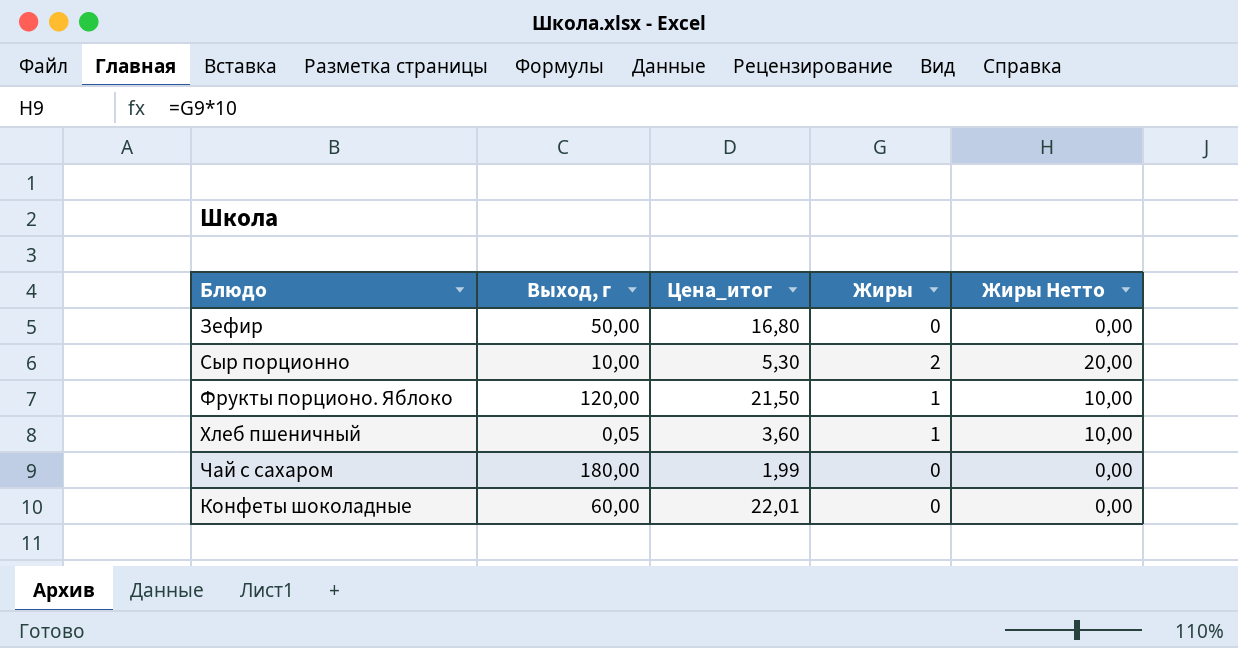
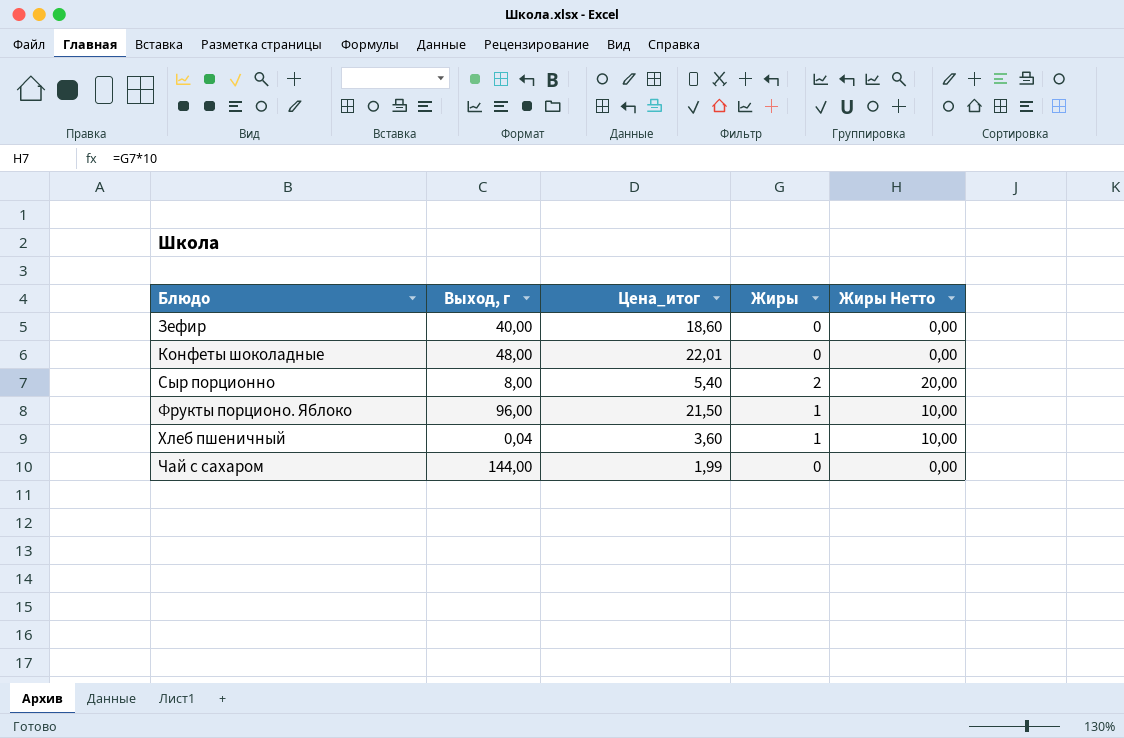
row order: none -> Блюдо ascending
Зефир | Выход, г: 50,00 -> 40,00
Зефир | Цена_итог: 16,80 -> 18,60
Конфеты шоколадные | Выход, г: 60,00 -> 48,00
Сыр порционно | Выход, г: 10,00 -> 8,00
Сыр порционно | Цена_итог: 5,30 -> 5,40
Фрукты порционо. Яблоко | Выход, г: 120,00 -> 96,00
Хлеб пшеничный | Выход, г: 0,05 -> 0,04
Чай с сахаром | Выход, г: 180,00 -> 144,00

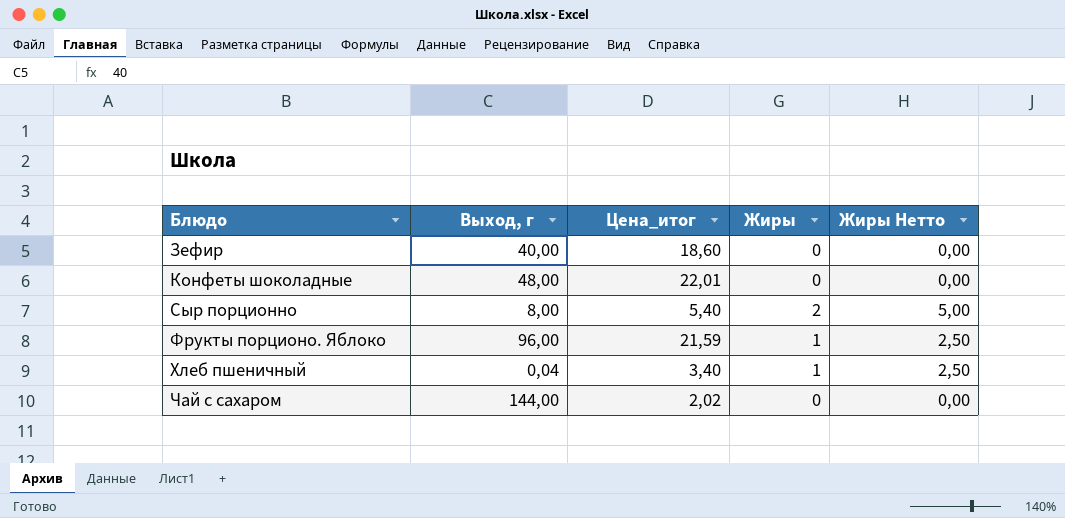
column Жиры Нетто | formula: [Жиры] * 10 -> [Жиры] * 2,5
Фрукты порционо. Яблоко | Цена_итог: 21,50 -> 21,59
Хлеб пшеничный | Цена_итог: 3,60 -> 3,40
Чай с сахаром | Цена_итог: 1,99 -> 2,02

